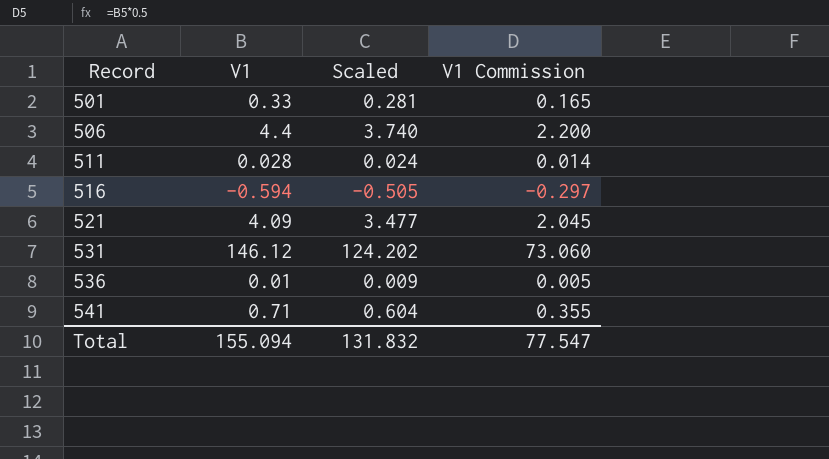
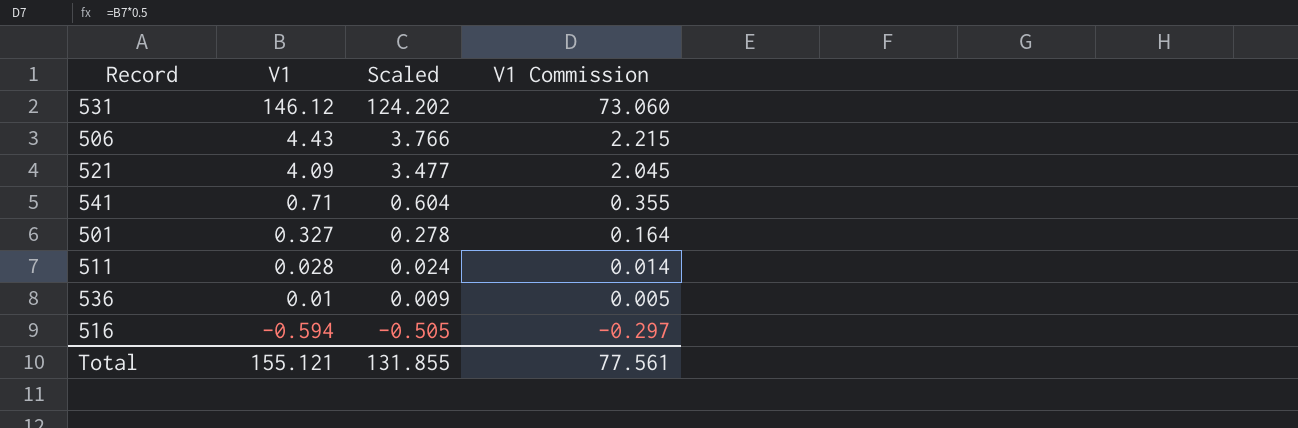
row order: Record ascending -> V1 descending
506 | V1: 4.4 -> 4.43
506 | Scaled: 3.740 -> 3.766
506 | V1 Commission: 2.200 -> 2.215
501 | V1: 0.33 -> 0.327
501 | Scaled: 0.281 -> 0.278
501 | V1 Commission: 0.165 -> 0.164
Total | V1: 155.094 -> 155.121
Total | Scaled: 131.832 -> 131.855
Total | V1 Commission: 77.547 -> 77.561

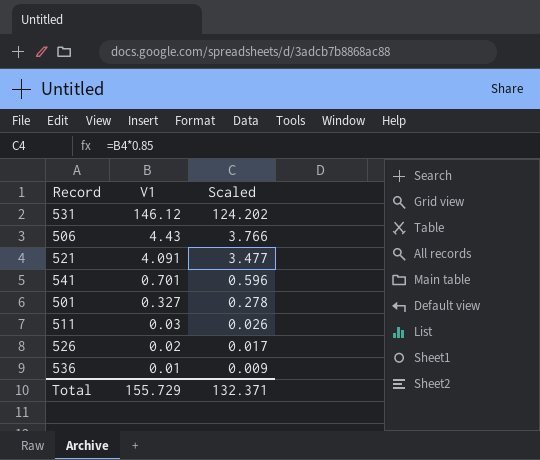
column V1 Commission | formula: [V1] * 0.5 -> none
row 516: -0.594 | -0.505 | -0.297 -> none
521 | V1: 4.09 -> 4.091
541 | V1: 0.71 -> 0.701
541 | Scaled: 0.604 -> 0.596
511 | V1: 0.028 -> 0.03
511 | Scaled: 0.024 -> 0.026
row 526: none -> 0.02 | 0.017
Total | V1: 155.121 -> 155.729
Total | Scaled: 131.855 -> 132.371

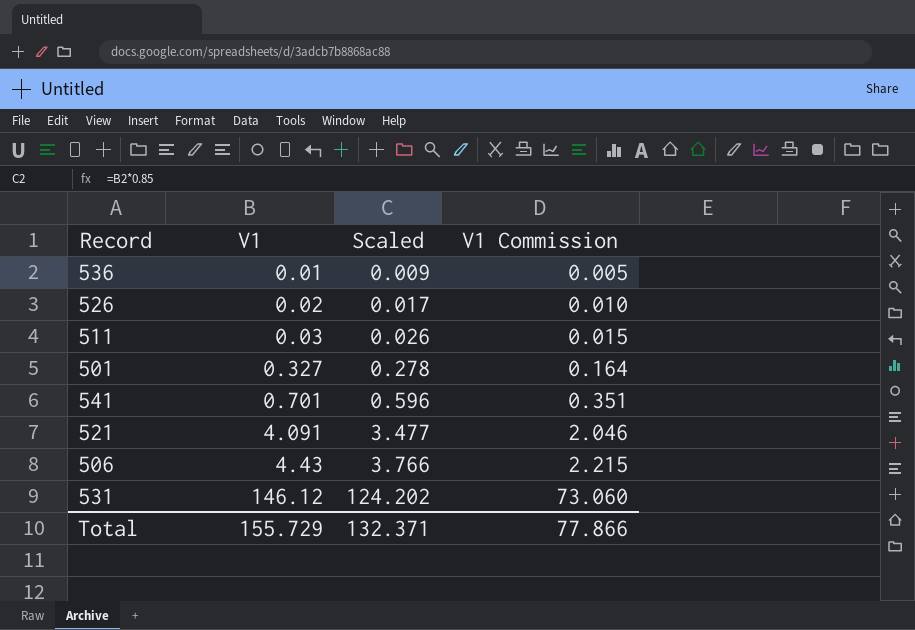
row order: V1 descending -> V1 ascending
column V1 Commission | formula: none -> [V1] * 0.5

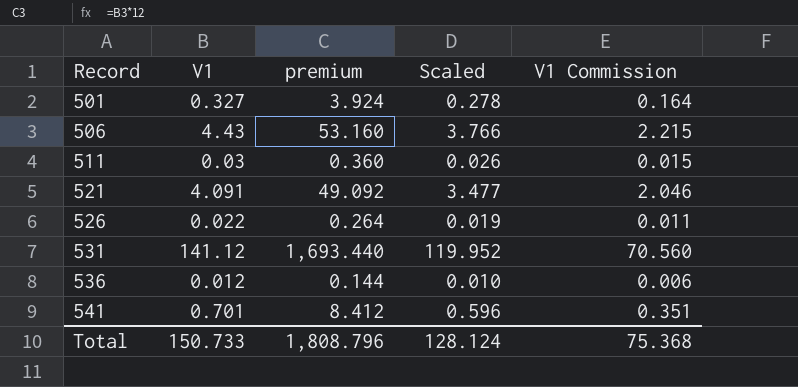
row order: V1 ascending -> Record ascending
column premium | formula: none -> [V1] * 12
526 | V1: 0.02 -> 0.022
526 | Scaled: 0.017 -> 0.019
526 | V1 Commission: 0.010 -> 0.011
531 | V1: 146.12 -> 141.12
531 | Scaled: 124.202 -> 119.952
531 | V1 Commission: 73.060 -> 70.560
536 | V1: 0.01 -> 0.012
536 | Scaled: 0.009 -> 0.010
536 | V1 Commission: 0.005 -> 0.006
Total | V1: 155.729 -> 150.733
Total | Scaled: 132.371 -> 128.124
Total | V1 Commission: 77.866 -> 75.368

